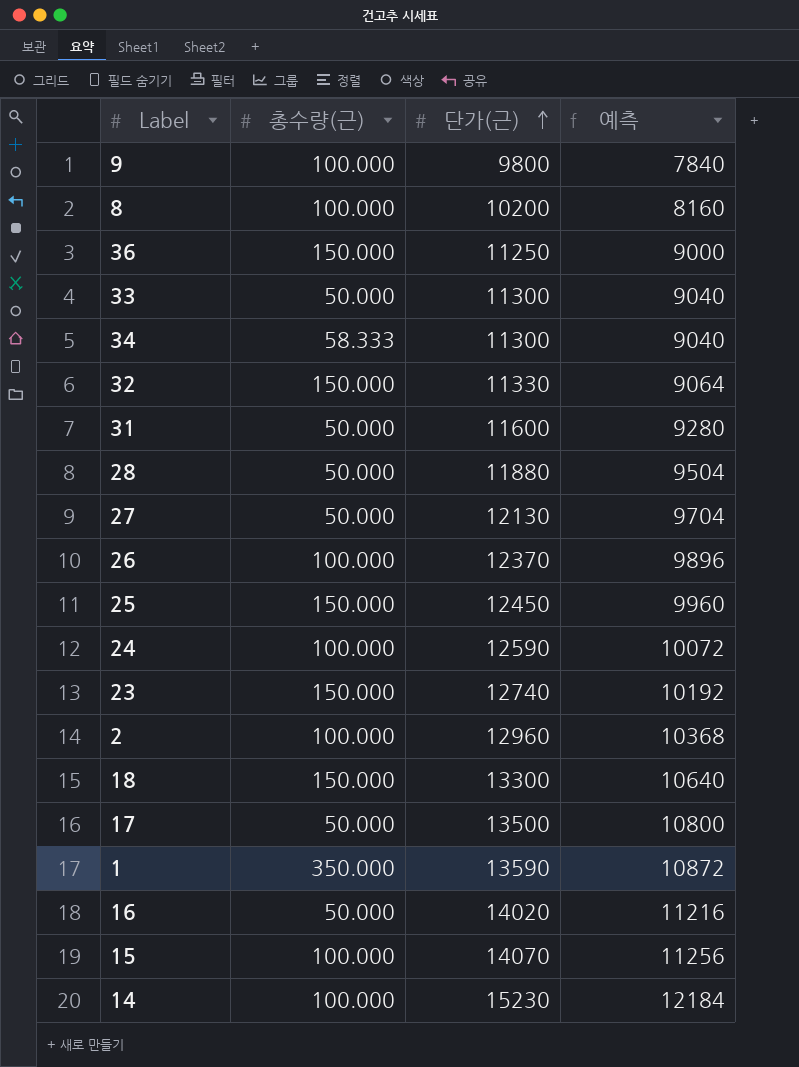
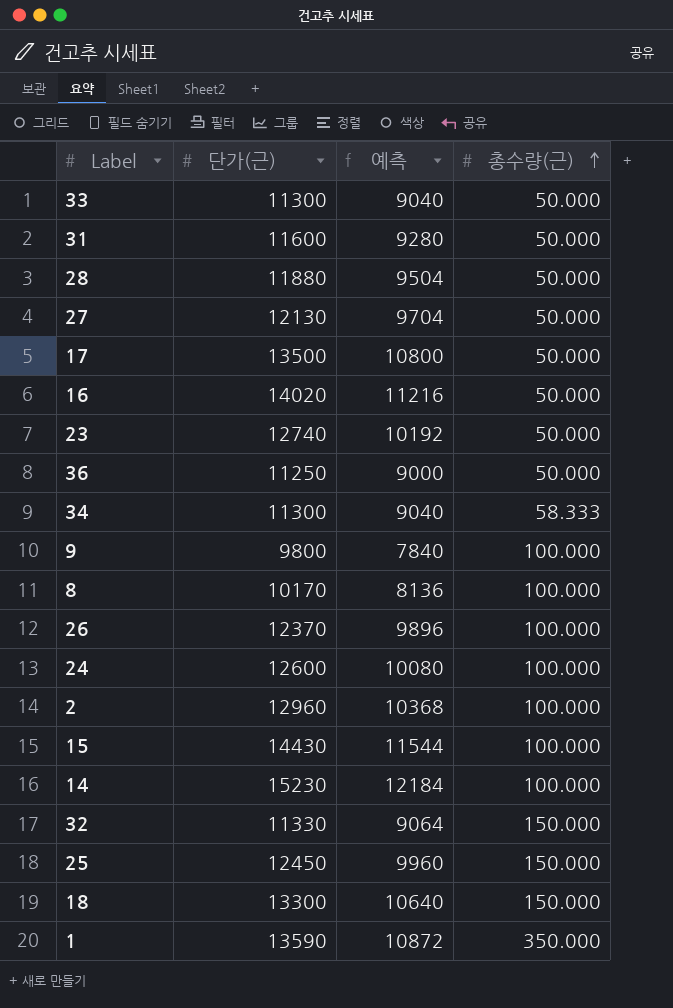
row order: 단가(근) ascending -> 총수량(근) ascending
column 총수량(근) | position: 2 -> 4
23 | 총수량(근): 150.000 -> 50.000
36 | 총수량(근): 150.000 -> 50.000
8 | 단가(근): 10200 -> 10170
8 | 예측: 8160 -> 8136
24 | 단가(근): 12590 -> 12600
24 | 예측: 10072 -> 10080
15 | 단가(근): 14070 -> 14430
15 | 예측: 11256 -> 11544

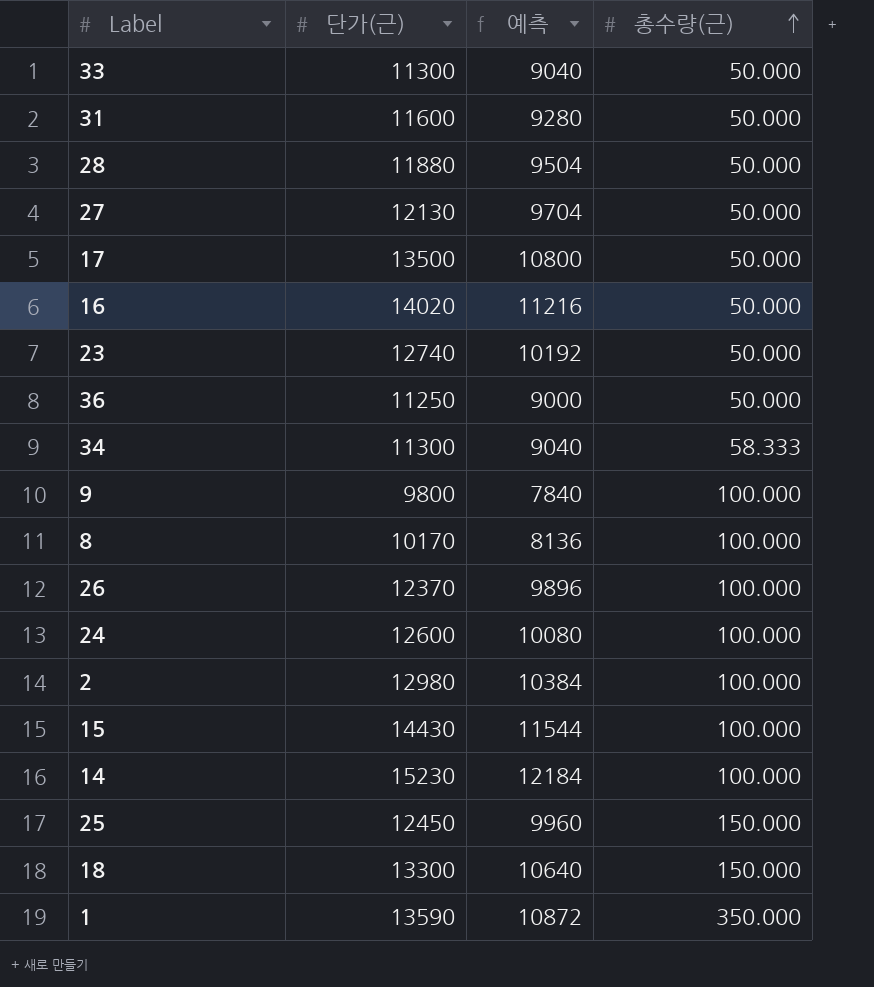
row 32: 11330 | 9064 | 150.000 -> none
2 | 단가(근): 12960 -> 12980
2 | 예측: 10368 -> 10384

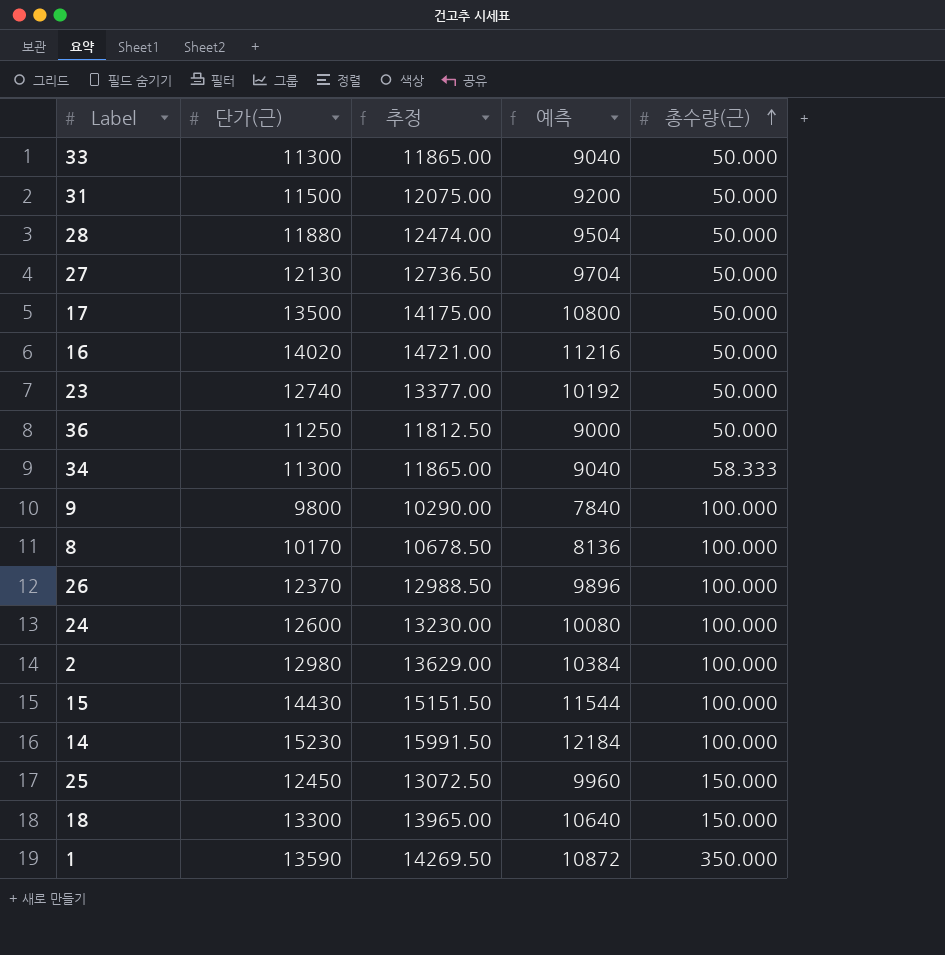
column 추정 | formula: none -> [단가(근)] * 1.05
31 | 단가(근): 11600 -> 11500
31 | 예측: 9280 -> 9200

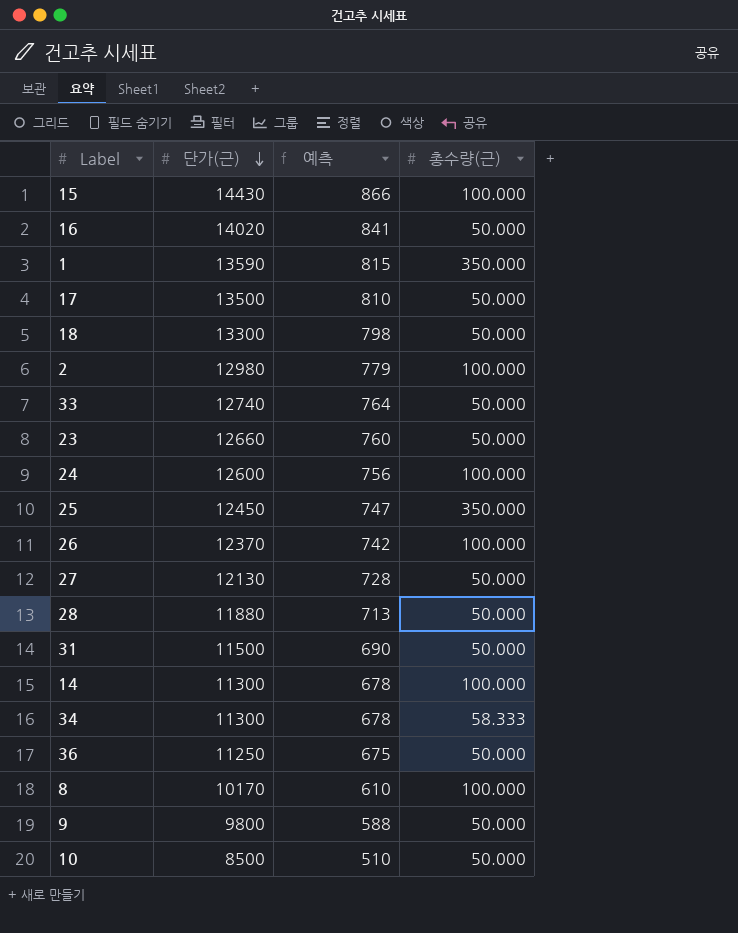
row order: 총수량(근) ascending -> 단가(근) descending
column 추정 | formula: [단가(근)] * 1.05 -> none
column 예측 | formula: [단가(근)] * 0.8 -> [단가(근)] * 0.06
18 | 총수량(근): 150.000 -> 50.000
33 | 단가(근): 11300 -> 12740
23 | 단가(근): 12740 -> 12660
25 | 총수량(근): 150.000 -> 350.000
14 | 단가(근): 15230 -> 11300
9 | 총수량(근): 100.000 -> 50.000
row 10: none -> 8500 | 510 | 50.000

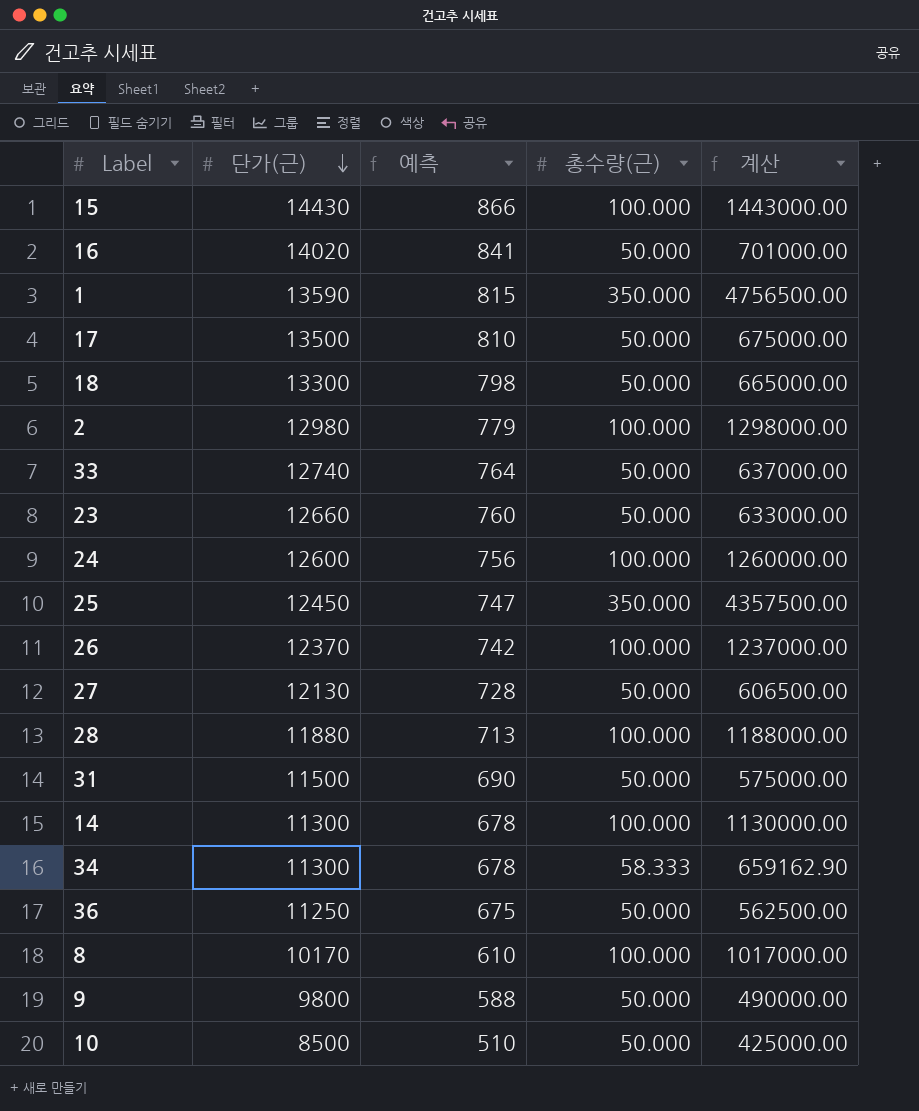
column 계산 | formula: none -> [단가(근)] * [총수량(근)]
28 | 총수량(근): 50.000 -> 100.000

